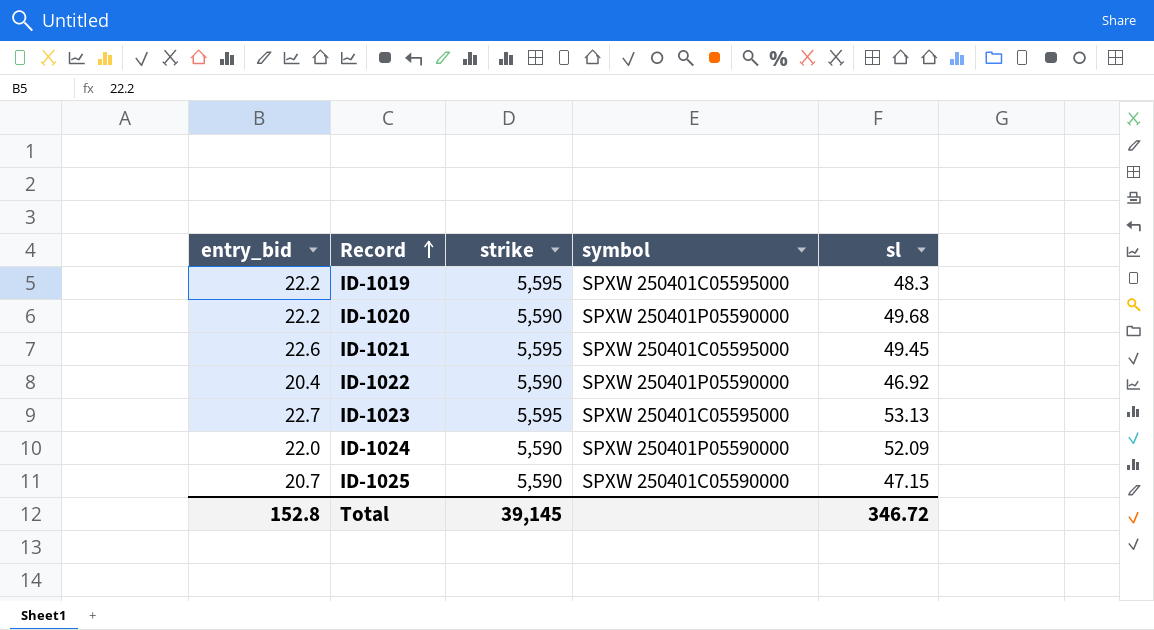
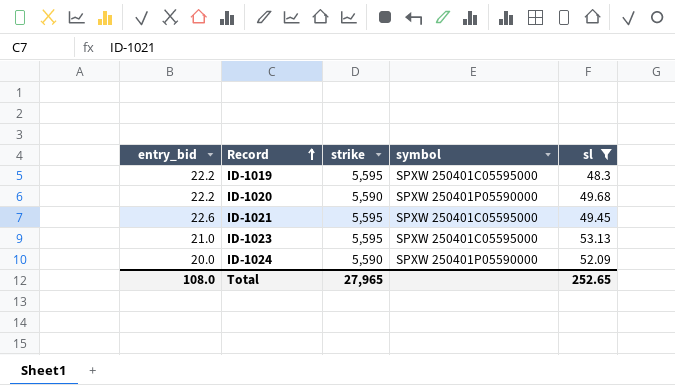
filter: none -> sl >= 48.3
ID-1023 | entry_bid: 22.7 -> 21.0
ID-1024 | entry_bid: 22.0 -> 20.0
Total | entry_bid: 152.8 -> 108.0
Total | strike: 39,145 -> 27,965
Total | sl: 346.72 -> 252.65

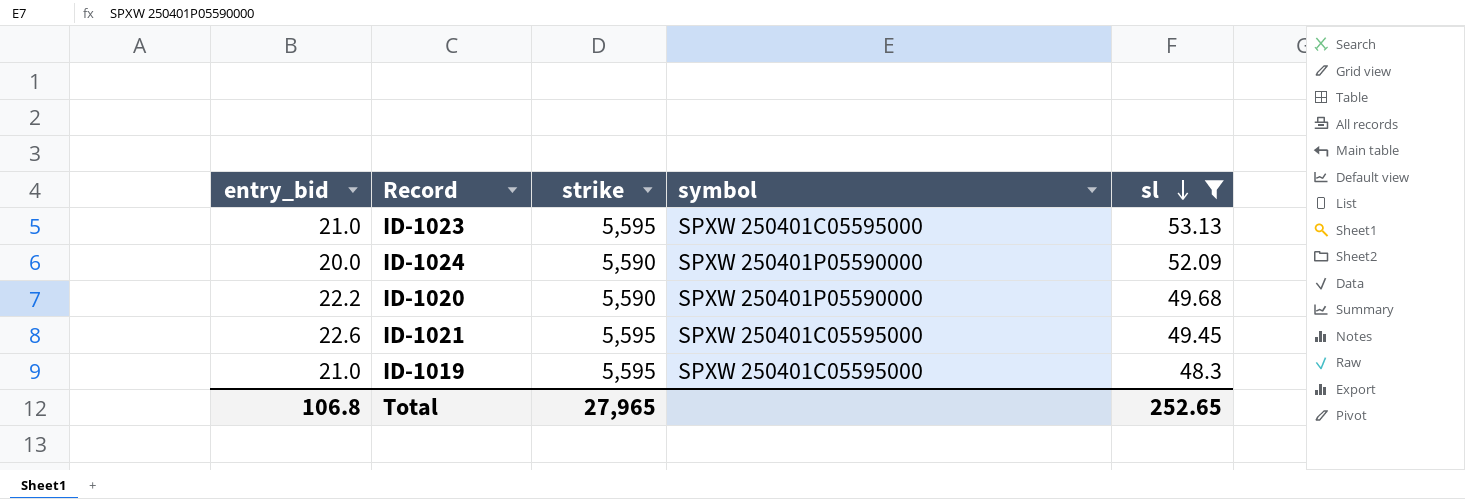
row order: Record ascending -> sl descending
ID-1019 | entry_bid: 22.2 -> 21.0
Total | entry_bid: 108.0 -> 106.8

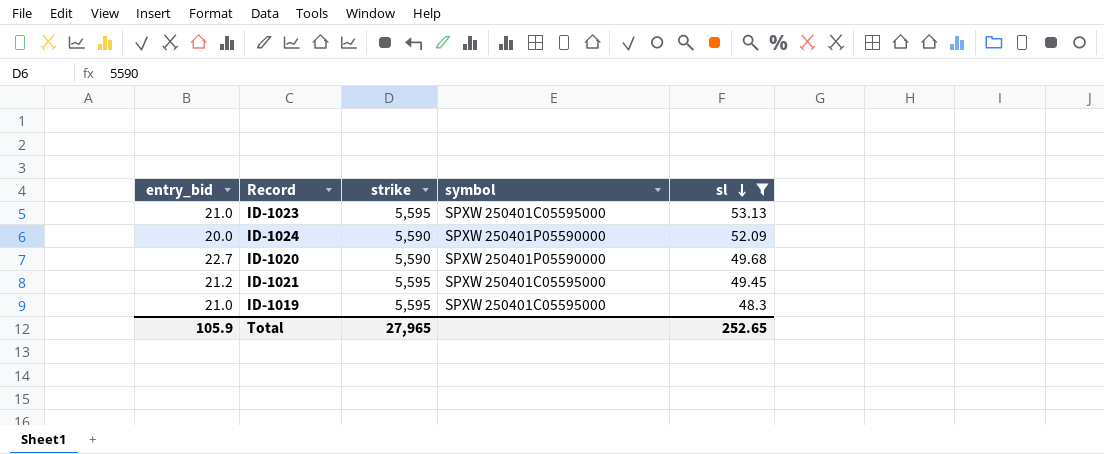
ID-1020 | entry_bid: 22.2 -> 22.7
ID-1021 | entry_bid: 22.6 -> 21.2
Total | entry_bid: 106.8 -> 105.9

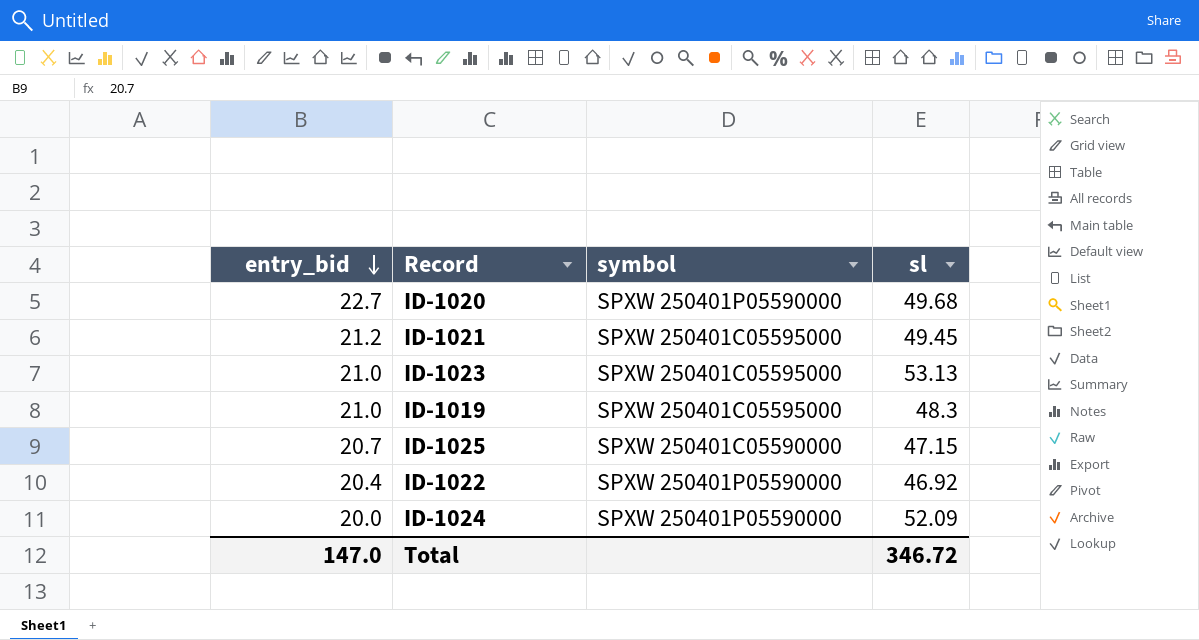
filter: sl >= 48.3 -> none
row order: sl descending -> entry_bid descending
column strike | position: 3 -> none
Total | entry_bid: 105.9 -> 147.0
Total | sl: 252.65 -> 346.72

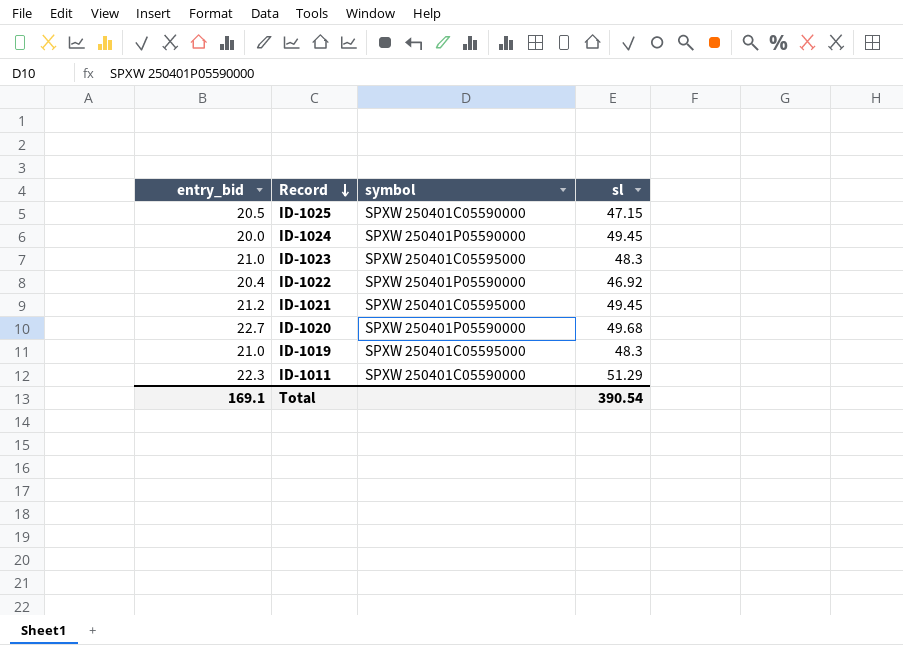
row order: entry_bid descending -> Record descending
ID-1025 | entry_bid: 20.7 -> 20.5
ID-1024 | sl: 52.09 -> 49.45
ID-1023 | sl: 53.13 -> 48.3
row ID-1011: none -> 22.3 | SPXW 250401C05590000 | 51.29
Total | entry_bid: 147.0 -> 169.1
Total | sl: 346.72 -> 390.54

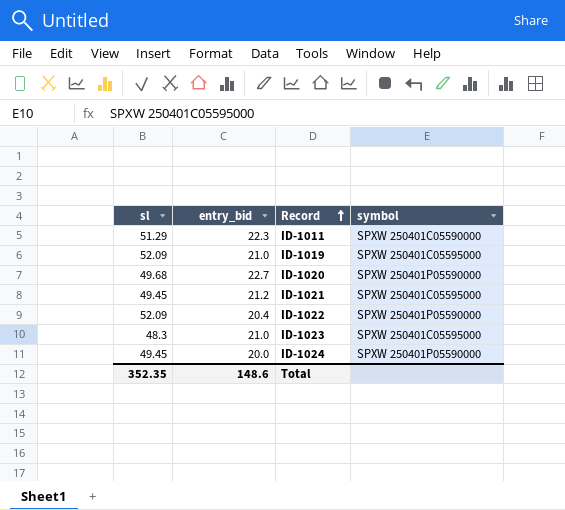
row order: Record descending -> Record ascending
column sl | position: 4 -> 1
row ID-1025: 20.5 | SPXW 250401C05590000 | 47.15 -> none
ID-1019 | sl: 48.3 -> 52.09
ID-1022 | sl: 46.92 -> 52.09
Total | sl: 390.54 -> 352.35
Total | entry_bid: 169.1 -> 148.6

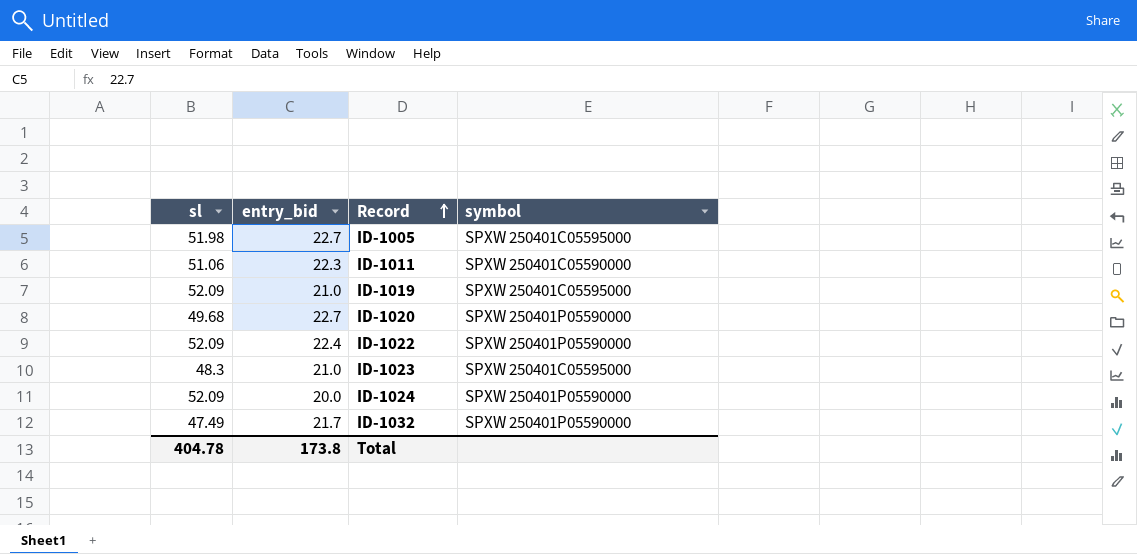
row ID-1021: 49.45 | 21.2 | SPXW 250401C05595000 -> none
row ID-1005: none -> 51.98 | 22.7 | SPXW 250401C05595000
ID-1011 | sl: 51.29 -> 51.06
ID-1022 | entry_bid: 20.4 -> 22.4
ID-1024 | sl: 49.45 -> 52.09
row ID-1032: none -> 47.49 | 21.7 | SPXW 250401P05590000
Total | sl: 352.35 -> 404.78
Total | entry_bid: 148.6 -> 173.8

